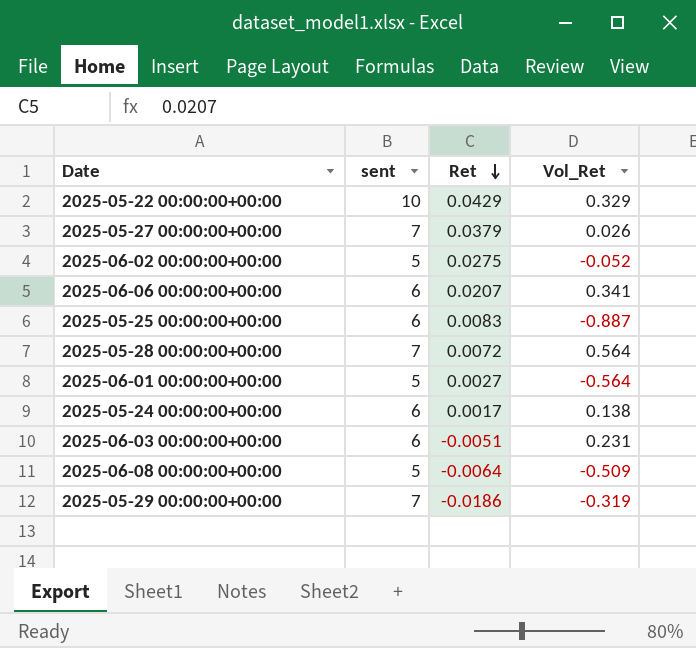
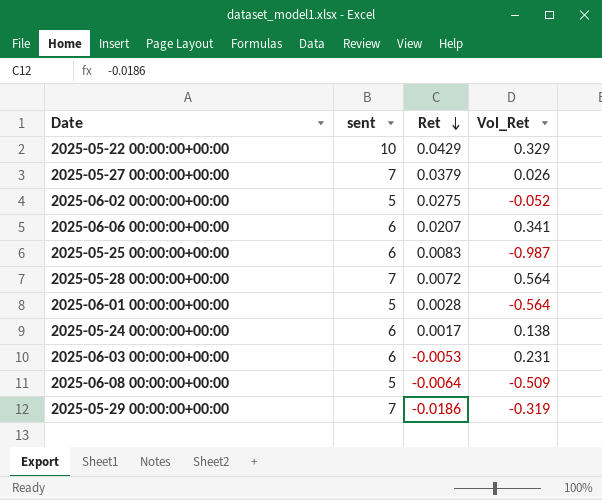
2025-05-25 00:00:00+00:00 | Vol_Ret: -0.887 -> -0.987
2025-06-01 00:00:00+00:00 | Ret: 0.0027 -> 0.0028
2025-06-03 00:00:00+00:00 | Ret: -0.0051 -> -0.0053

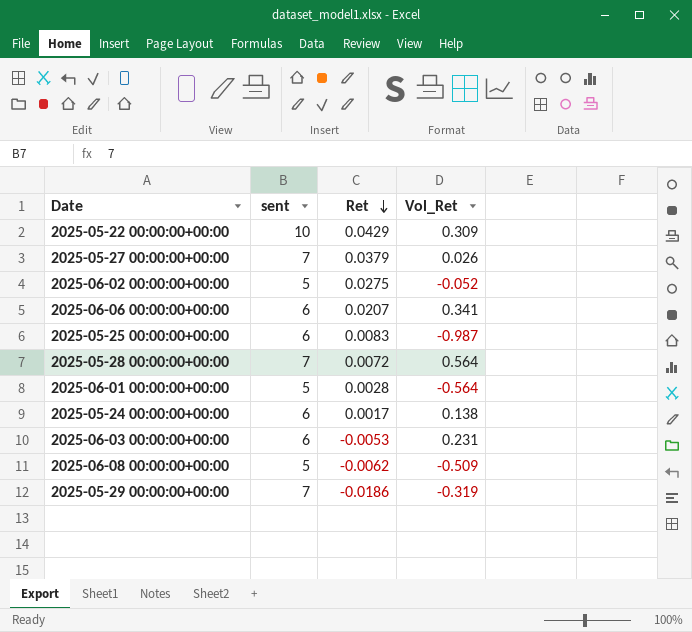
2025-05-22 00:00:00+00:00 | Vol_Ret: 0.329 -> 0.309
2025-06-08 00:00:00+00:00 | Ret: -0.0064 -> -0.0062

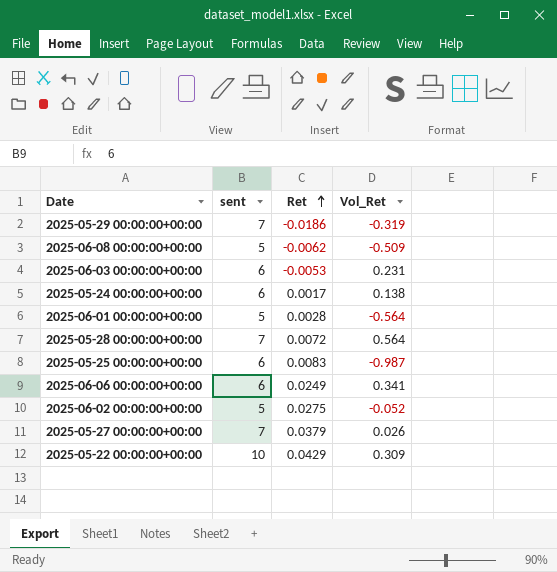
row order: Ret descending -> Ret ascending
2025-06-06 00:00:00+00:00 | Ret: 0.0207 -> 0.0249

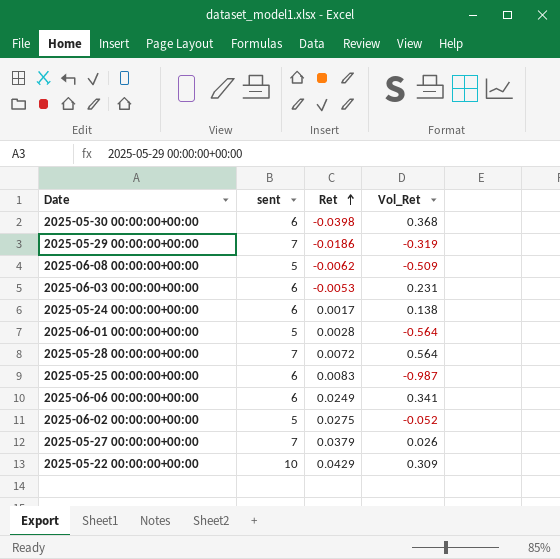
row 2025-05-30 00:00:00+00:00: none -> 6 | -0.0398 | 0.368

